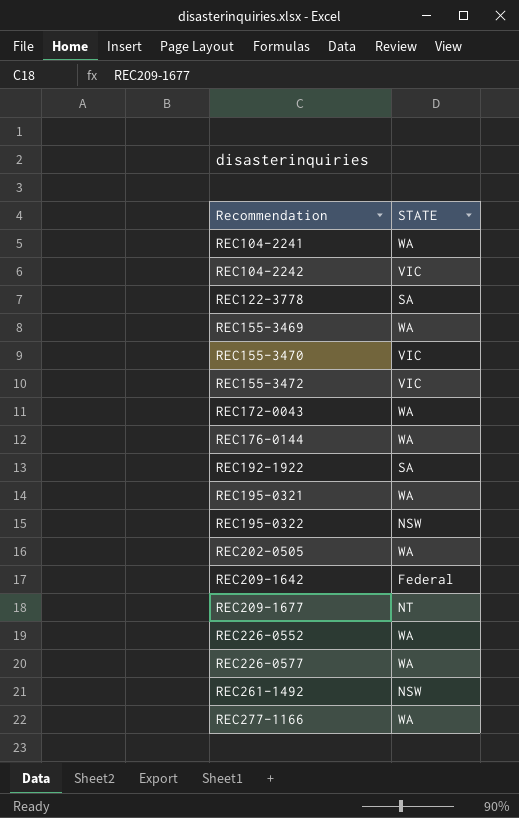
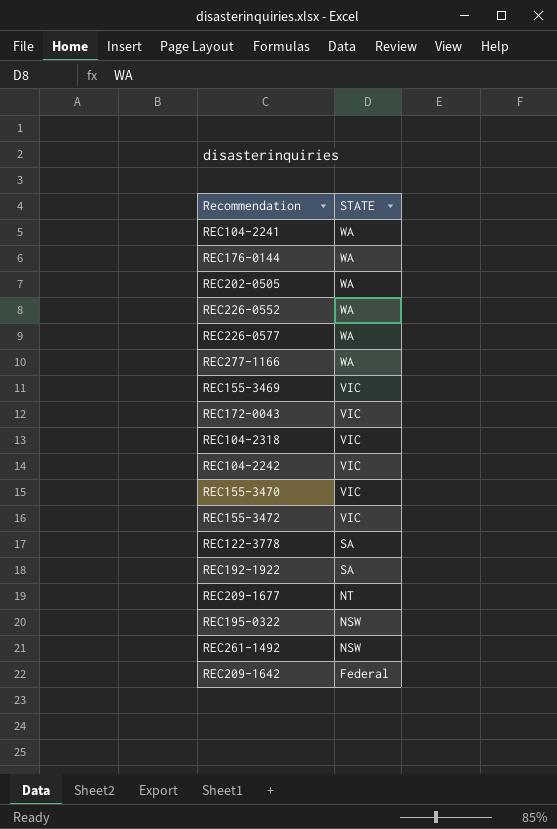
row order: Recommendation ascending -> STATE descending
row REC195-0321: WA -> none
REC155-3469 | STATE: WA -> VIC
REC172-0043 | STATE: WA -> VIC
row REC104-2318: none -> VIC

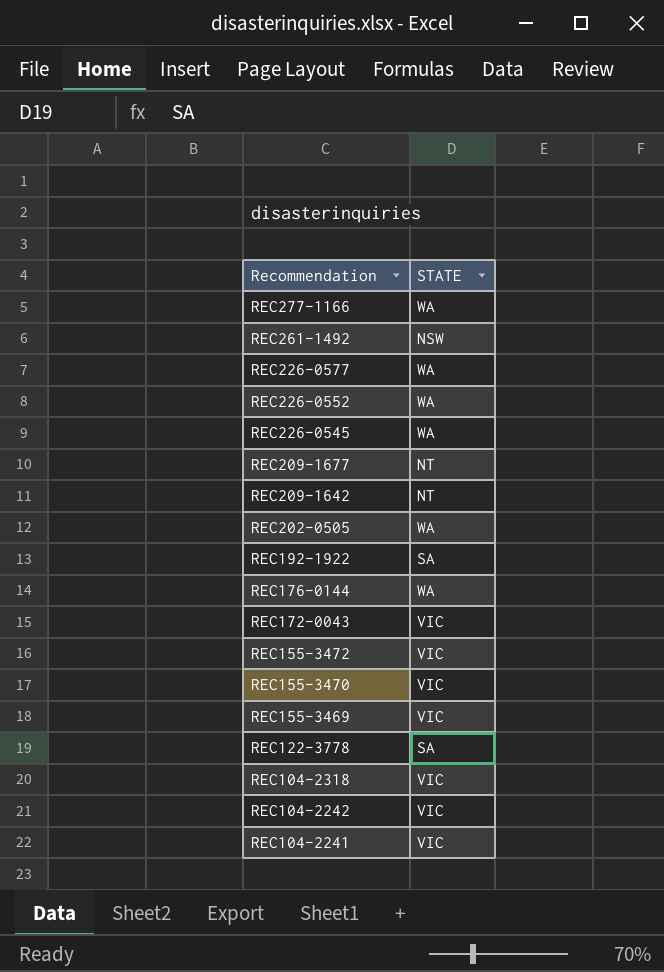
row order: STATE descending -> Recommendation descending
row REC195-0322: NSW -> none
row REC226-0545: none -> WA
REC209-1642 | STATE: Federal -> NT
REC104-2241 | STATE: WA -> VIC

